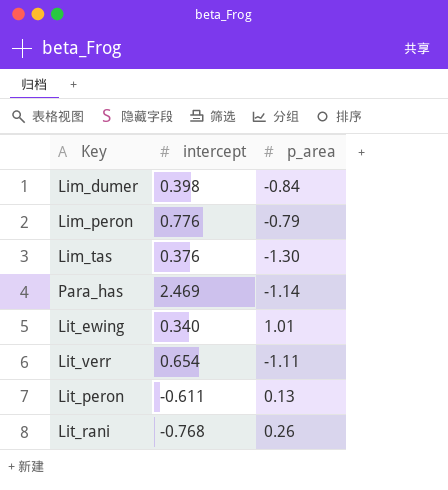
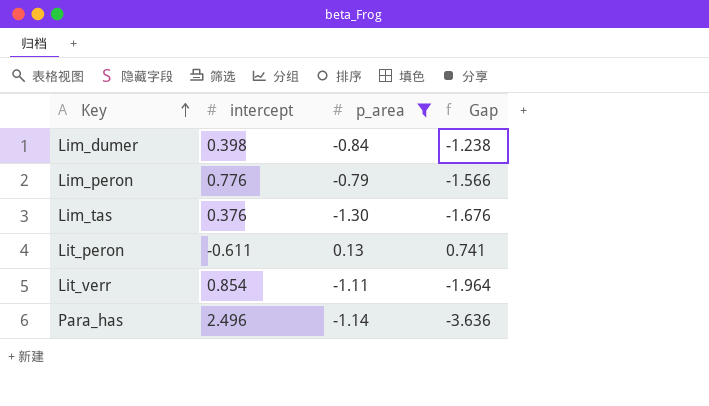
filter: none -> p_area <= 0.13
row order: none -> Key ascending
column Gap | formula: none -> [p_area] - [intercept]
Lit_verr | intercept: 0.654 -> 0.854
Para_has | intercept: 2.469 -> 2.496

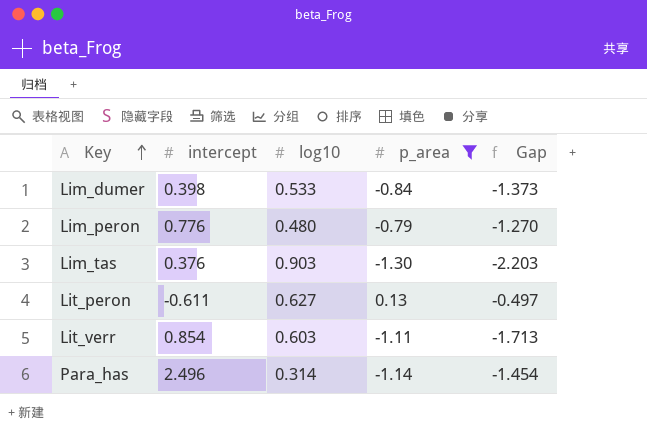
column log10 | position: none -> 3
column Gap | formula: [p_area] - [intercept] -> [p_area] - [log10]

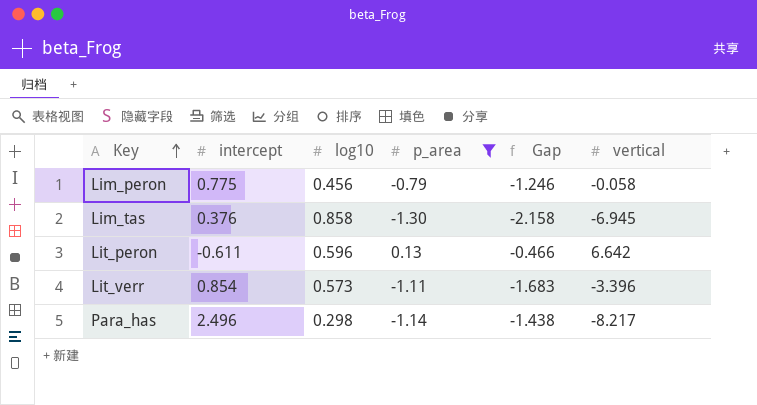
column vertical | position: none -> 6
row Lim_dumer: 0.398 | 0.533 | -0.84 | -1.373 -> none
Lim_peron | intercept: 0.776 -> 0.775
Lim_peron | log10: 0.480 -> 0.456
Lim_peron | Gap: -1.270 -> -1.246
Lim_tas | log10: 0.903 -> 0.858
Lim_tas | Gap: -2.203 -> -2.158
Lit_peron | log10: 0.627 -> 0.596
Lit_peron | Gap: -0.497 -> -0.466
Lit_verr | log10: 0.603 -> 0.573
Lit_verr | Gap: -1.713 -> -1.683
Para_has | log10: 0.314 -> 0.298
Para_has | Gap: -1.454 -> -1.438

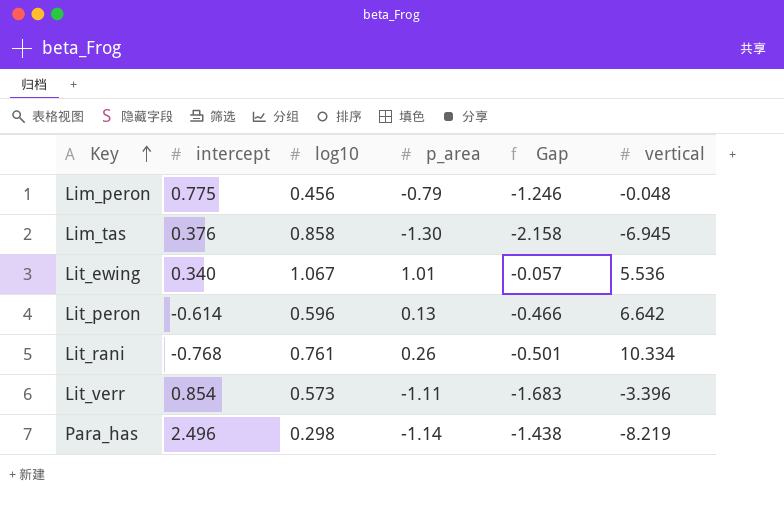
filter: p_area <= 0.13 -> none
Lim_peron | vertical: -0.058 -> -0.048
Lit_peron | intercept: -0.611 -> -0.614
Para_has | vertical: -8.217 -> -8.219

